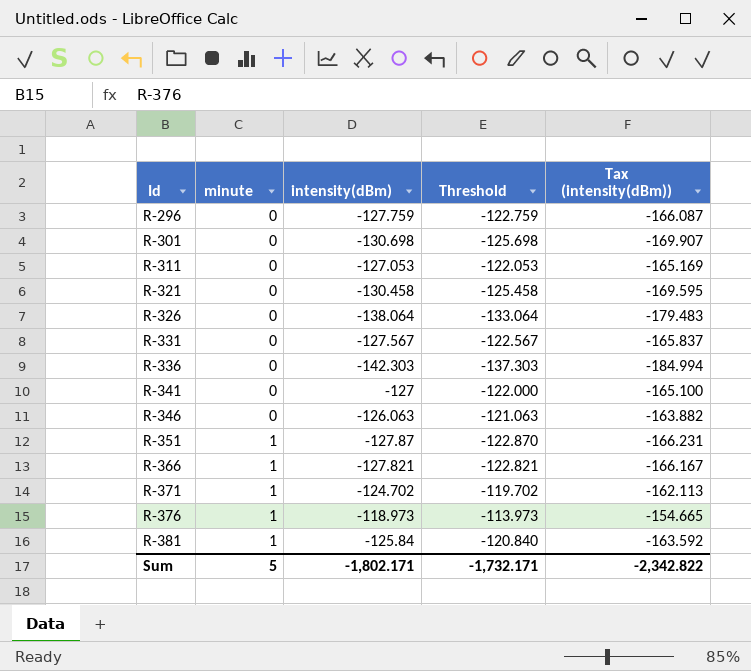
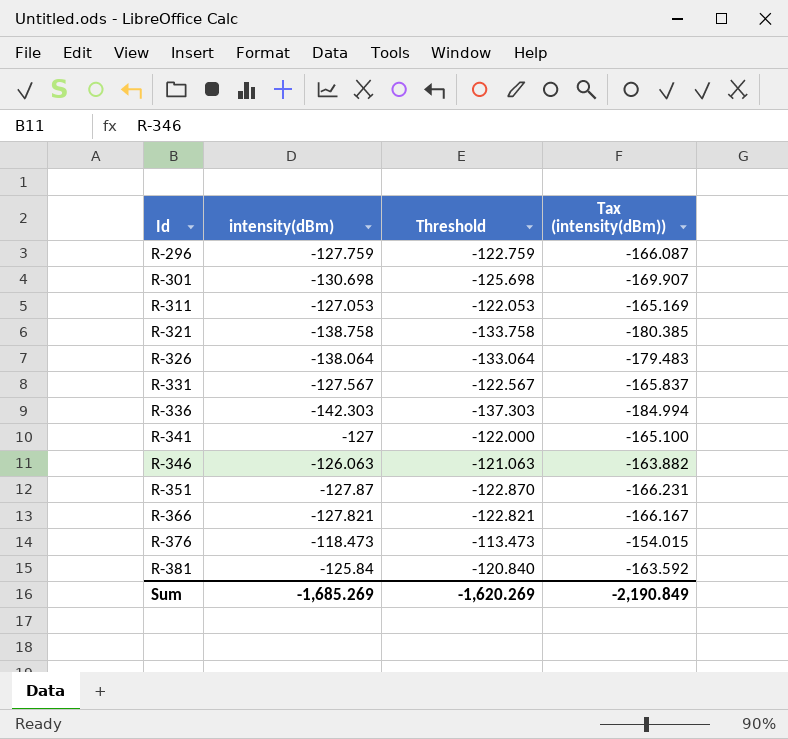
column minute | position: 2 -> none
row R-371: 1 | -124.702 | -119.702 | -162.113 -> none
R-321 | intensity(dBm): -130.458 -> -138.758
R-321 | Threshold: -125.458 -> -133.758
R-321 | Tax (intensity(dBm)): -169.595 -> -180.385
R-376 | intensity(dBm): -118.973 -> -118.473
R-376 | Threshold: -113.973 -> -113.473
R-376 | Tax (intensity(dBm)): -154.665 -> -154.015
Sum | intensity(dBm): -1,802.171 -> -1,685.269
Sum | Threshold: -1,732.171 -> -1,620.269
Sum | Tax (intensity(dBm)): -2,342.822 -> -2,190.849

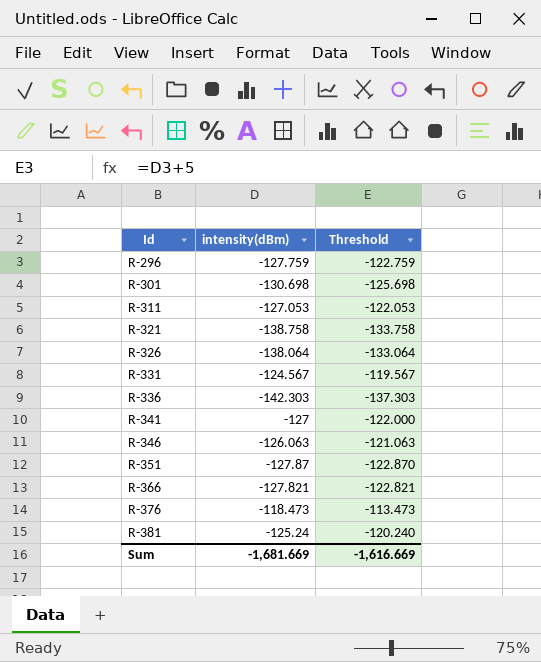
column Tax (intensity(dBm)) | formula: [intensity(dBm)] * 1.3 -> none
R-331 | intensity(dBm): -127.567 -> -124.567
R-331 | Threshold: -122.567 -> -119.567
R-381 | intensity(dBm): -125.84 -> -125.24
R-381 | Threshold: -120.840 -> -120.240
Sum | intensity(dBm): -1,685.269 -> -1,681.669
Sum | Threshold: -1,620.269 -> -1,616.669

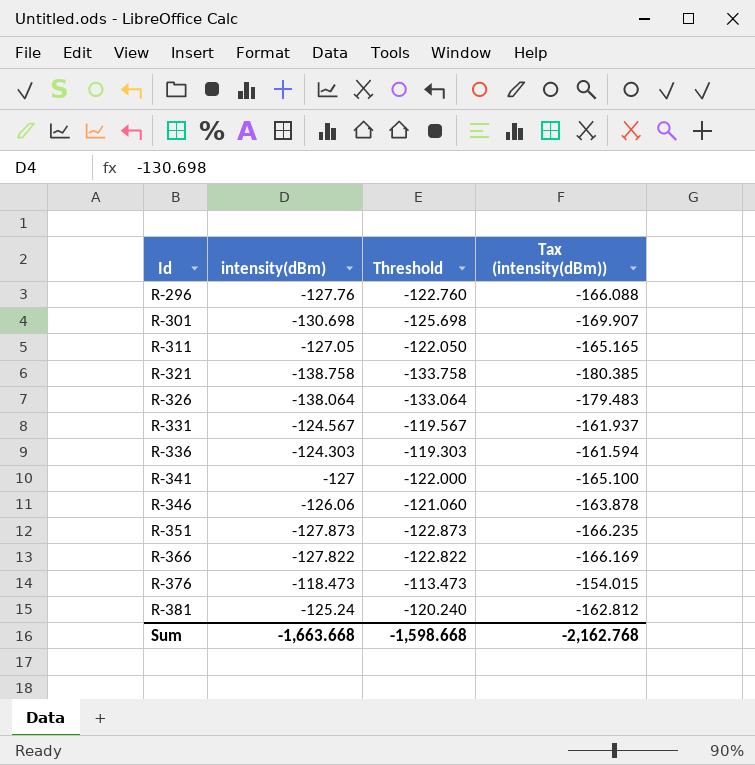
column Tax (intensity(dBm)) | formula: none -> [intensity(dBm)] * 1.3
R-296 | intensity(dBm): -127.759 -> -127.76
R-296 | Threshold: -122.759 -> -122.760
R-311 | intensity(dBm): -127.053 -> -127.05
R-311 | Threshold: -122.053 -> -122.050
R-336 | intensity(dBm): -142.303 -> -124.303
R-336 | Threshold: -137.303 -> -119.303
R-346 | intensity(dBm): -126.063 -> -126.06
R-346 | Threshold: -121.063 -> -121.060
R-351 | intensity(dBm): -127.87 -> -127.873
R-351 | Threshold: -122.870 -> -122.873
R-366 | intensity(dBm): -127.821 -> -127.822
R-366 | Threshold: -122.821 -> -122.822
Sum | intensity(dBm): -1,681.669 -> -1,663.668
Sum | Threshold: -1,616.669 -> -1,598.668

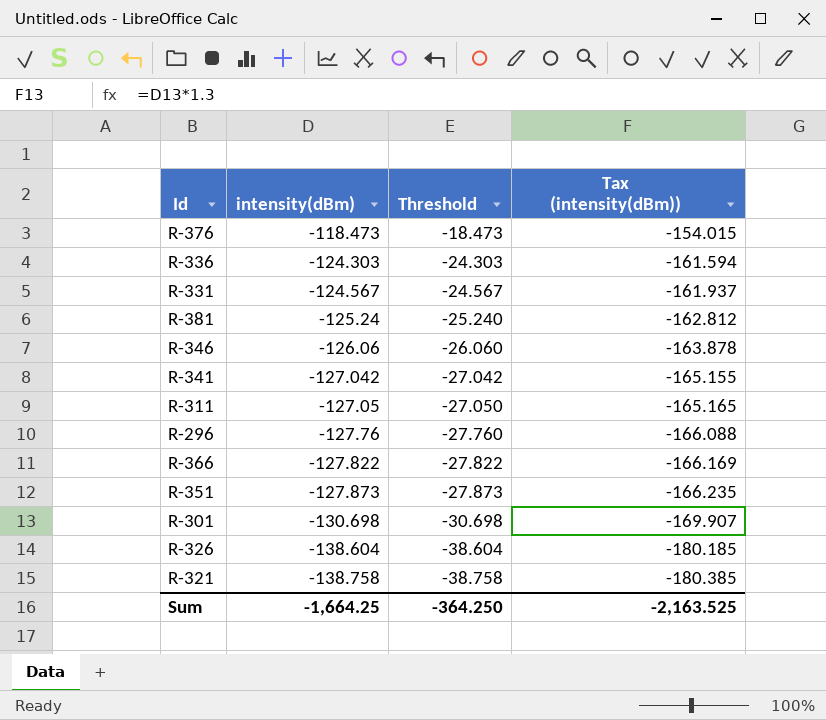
row order: Id ascending -> intensity(dBm) descending
column Threshold | formula: [intensity(dBm)] + 5 -> [intensity(dBm)] + 100
R-341 | intensity(dBm): -127 -> -127.042
R-341 | Tax (intensity(dBm)): -165.100 -> -165.155
R-326 | intensity(dBm): -138.064 -> -138.604
R-326 | Tax (intensity(dBm)): -179.483 -> -180.185
Sum | intensity(dBm): -1,663.668 -> -1,664.25
Sum | Threshold: -1,598.668 -> -364.250
Sum | Tax (intensity(dBm)): -2,162.768 -> -2,163.525

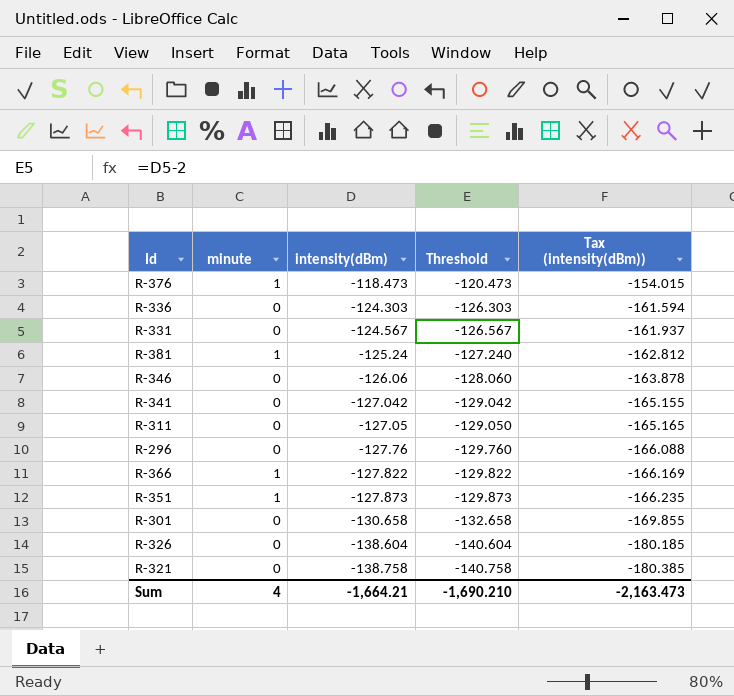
column minute | position: none -> 2
column Threshold | formula: [intensity(dBm)] + 100 -> [intensity(dBm)] - 2
R-301 | intensity(dBm): -130.698 -> -130.658
R-301 | Tax (intensity(dBm)): -169.907 -> -169.855
Sum | intensity(dBm): -1,664.25 -> -1,664.21
Sum | Threshold: -364.250 -> -1,690.210
Sum | Tax (intensity(dBm)): -2,163.525 -> -2,163.473

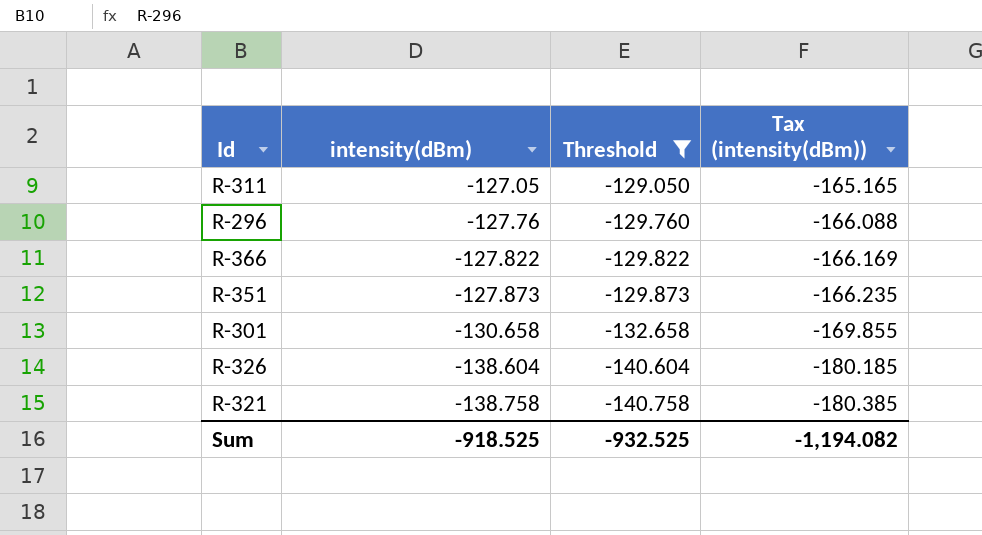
filter: none -> Threshold <= -129.050
column minute | position: 2 -> none
Sum | intensity(dBm): -1,664.21 -> -918.525
Sum | Threshold: -1,690.210 -> -932.525
Sum | Tax (intensity(dBm)): -2,163.473 -> -1,194.082

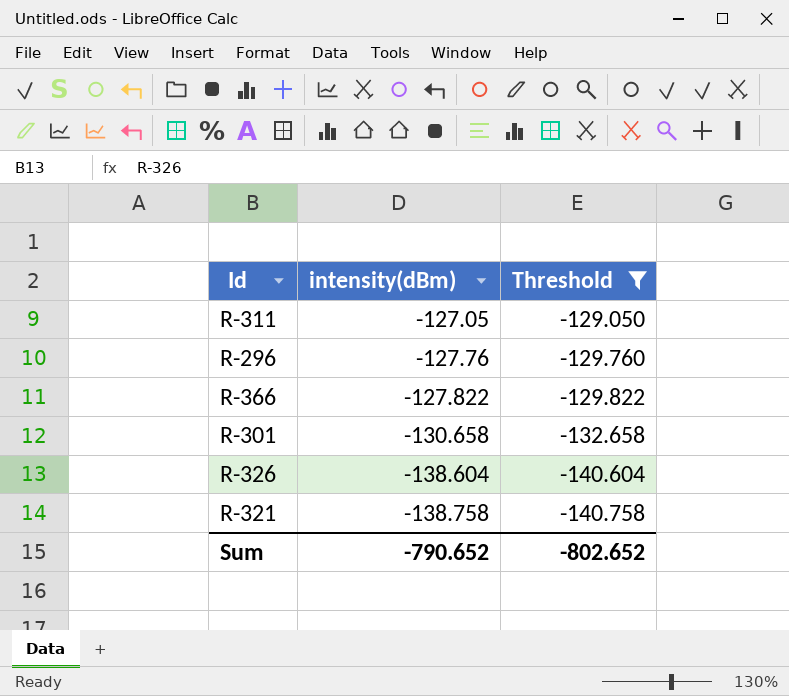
column Tax (intensity(dBm)) | formula: [intensity(dBm)] * 1.3 -> none
row R-351: -127.873 | -129.873 | -166.235 -> none
Sum | intensity(dBm): -918.525 -> -790.652
Sum | Threshold: -932.525 -> -802.652

